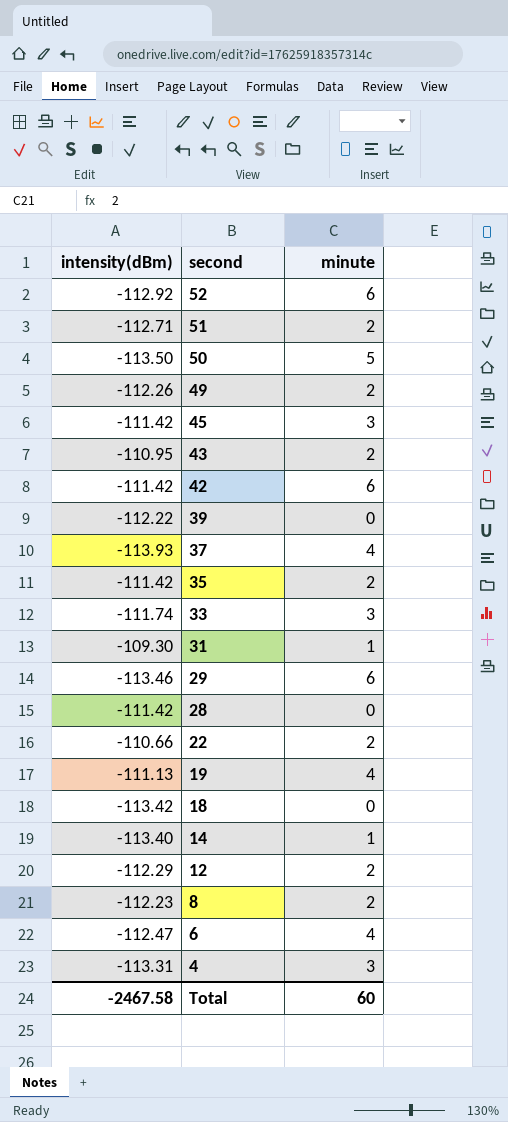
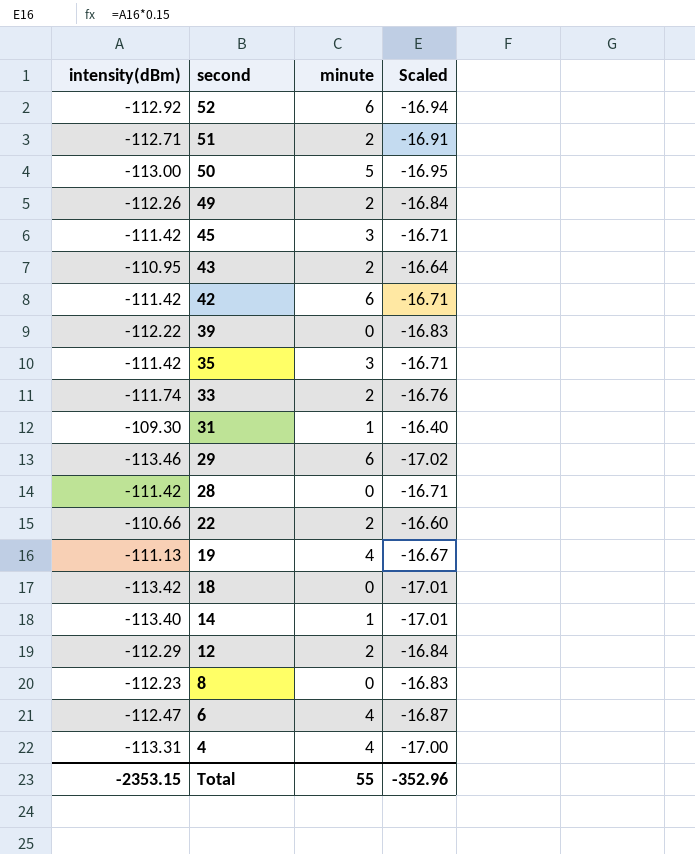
column Scaled | formula: none -> [intensity(dBm)] * 0.15
row 37: -113.93 | 4 -> none
50 | intensity(dBm): -113.50 -> -113.00
35 | minute: 2 -> 3
33 | minute: 3 -> 2
8 | minute: 2 -> 0
4 | minute: 3 -> 4
Total | intensity(dBm): -2467.58 -> -2353.15
Total | minute: 60 -> 55

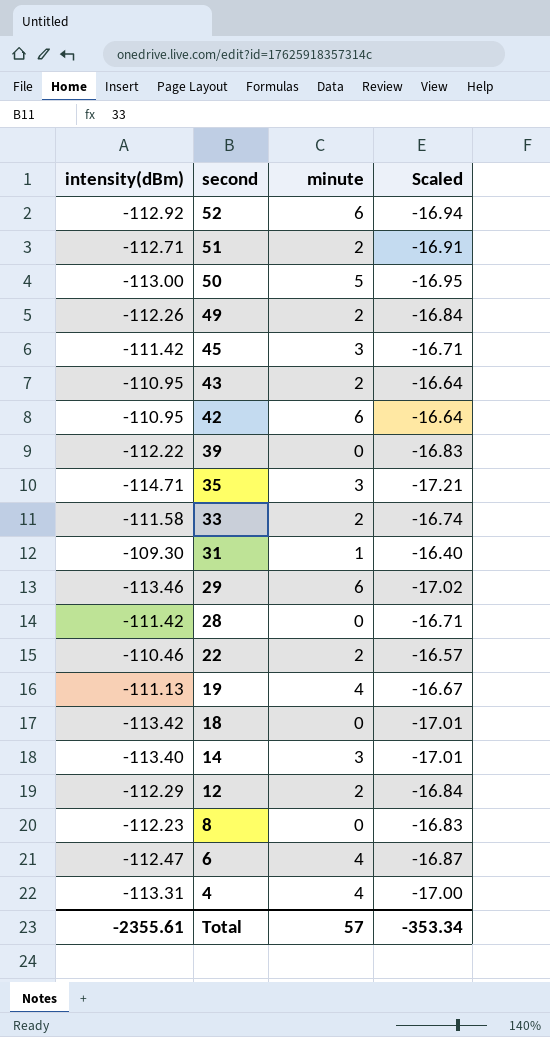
42 | intensity(dBm): -111.42 -> -110.95
42 | Scaled: -16.71 -> -16.64
35 | intensity(dBm): -111.42 -> -114.71
35 | Scaled: -16.71 -> -17.21
33 | intensity(dBm): -111.74 -> -111.58
33 | Scaled: -16.76 -> -16.74
22 | intensity(dBm): -110.66 -> -110.46
22 | Scaled: -16.60 -> -16.57
14 | minute: 1 -> 3
Total | intensity(dBm): -2353.15 -> -2355.61
Total | minute: 55 -> 57
Total | Scaled: -352.96 -> -353.34

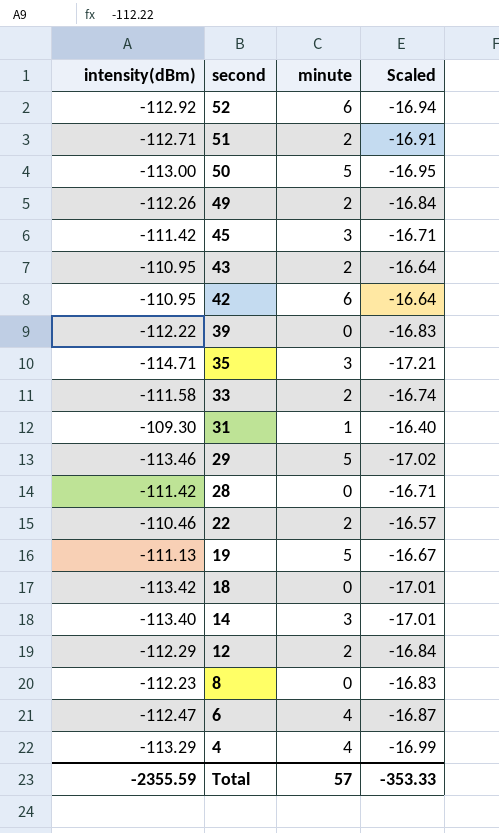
29 | minute: 6 -> 5
19 | minute: 4 -> 5
4 | intensity(dBm): -113.31 -> -113.29
4 | Scaled: -17.00 -> -16.99
Total | intensity(dBm): -2355.61 -> -2355.59
Total | Scaled: -353.34 -> -353.33

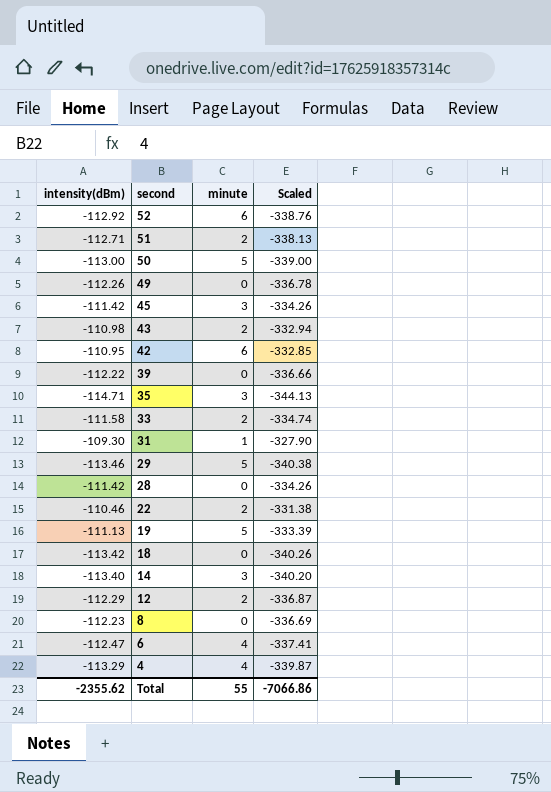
column Scaled | formula: [intensity(dBm)] * 0.15 -> [intensity(dBm)] * 3
49 | minute: 2 -> 0
43 | intensity(dBm): -110.95 -> -110.98
Total | intensity(dBm): -2355.59 -> -2355.62
Total | minute: 57 -> 55
Total | Scaled: -353.33 -> -7066.86

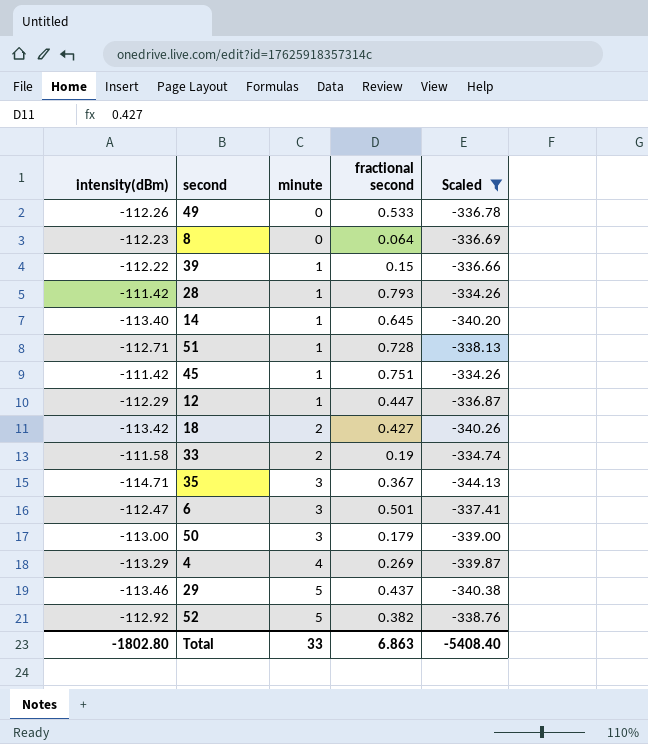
filter: none -> Scaled <= -334.26
row order: second descending -> minute ascending
column fractional second | position: none -> 4
39 | minute: 0 -> 1
28 | minute: 0 -> 1
14 | minute: 3 -> 1
51 | minute: 2 -> 1
45 | minute: 3 -> 1
12 | minute: 2 -> 1
18 | minute: 0 -> 2
6 | minute: 4 -> 3
50 | minute: 5 -> 3
52 | minute: 6 -> 5
Total | intensity(dBm): -2355.62 -> -1802.80
Total | minute: 55 -> 33
Total | Scaled: -7066.86 -> -5408.40

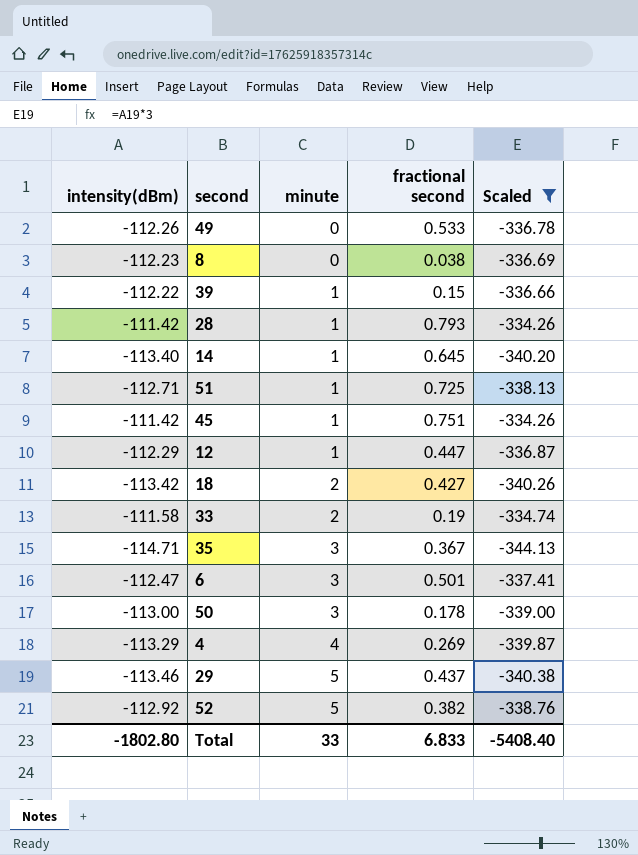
8 | fractional second: 0.064 -> 0.038
51 | fractional second: 0.728 -> 0.725
50 | fractional second: 0.179 -> 0.178
Total | fractional second: 6.863 -> 6.833

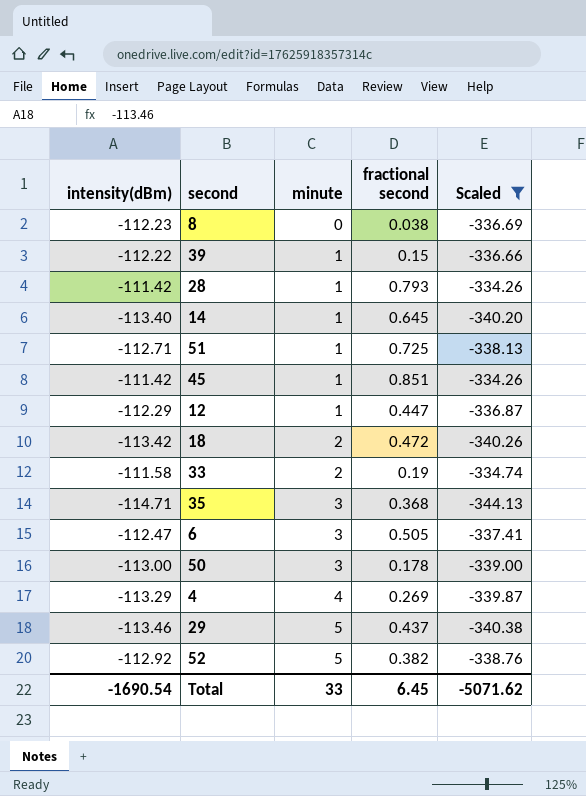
row 49: -112.26 | 0 | 0.533 | -336.78 -> none
45 | fractional second: 0.751 -> 0.851
18 | fractional second: 0.427 -> 0.472
35 | fractional second: 0.367 -> 0.368
6 | fractional second: 0.501 -> 0.505
Total | intensity(dBm): -1802.80 -> -1690.54
Total | fractional second: 6.833 -> 6.45
Total | Scaled: -5408.40 -> -5071.62

